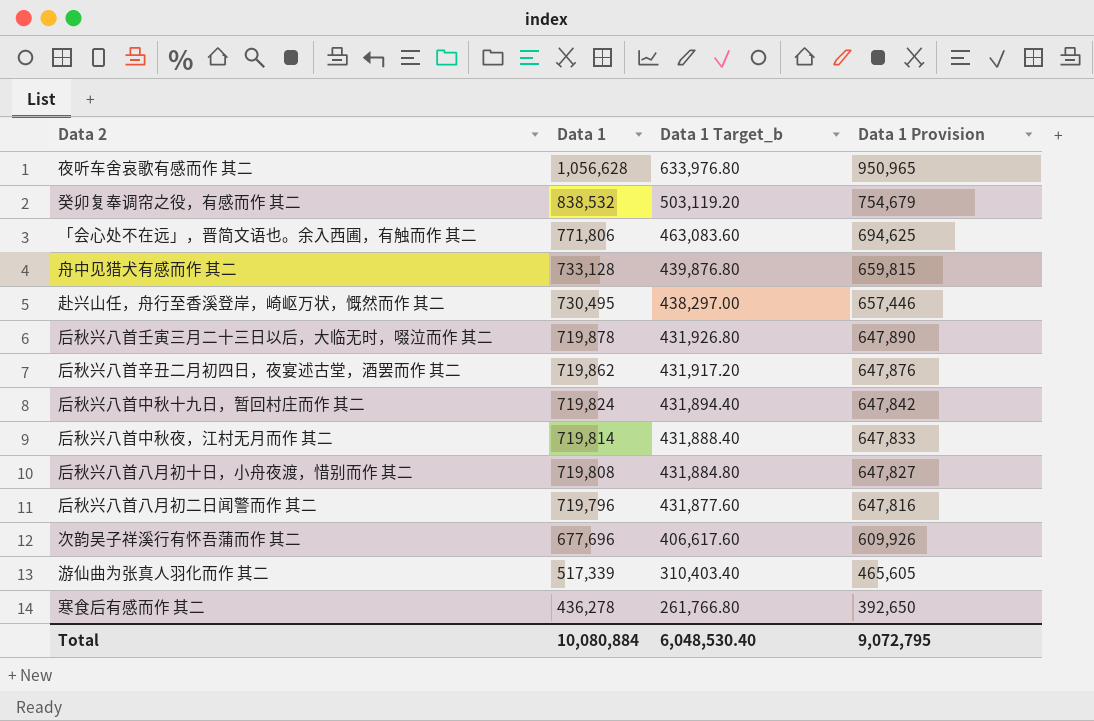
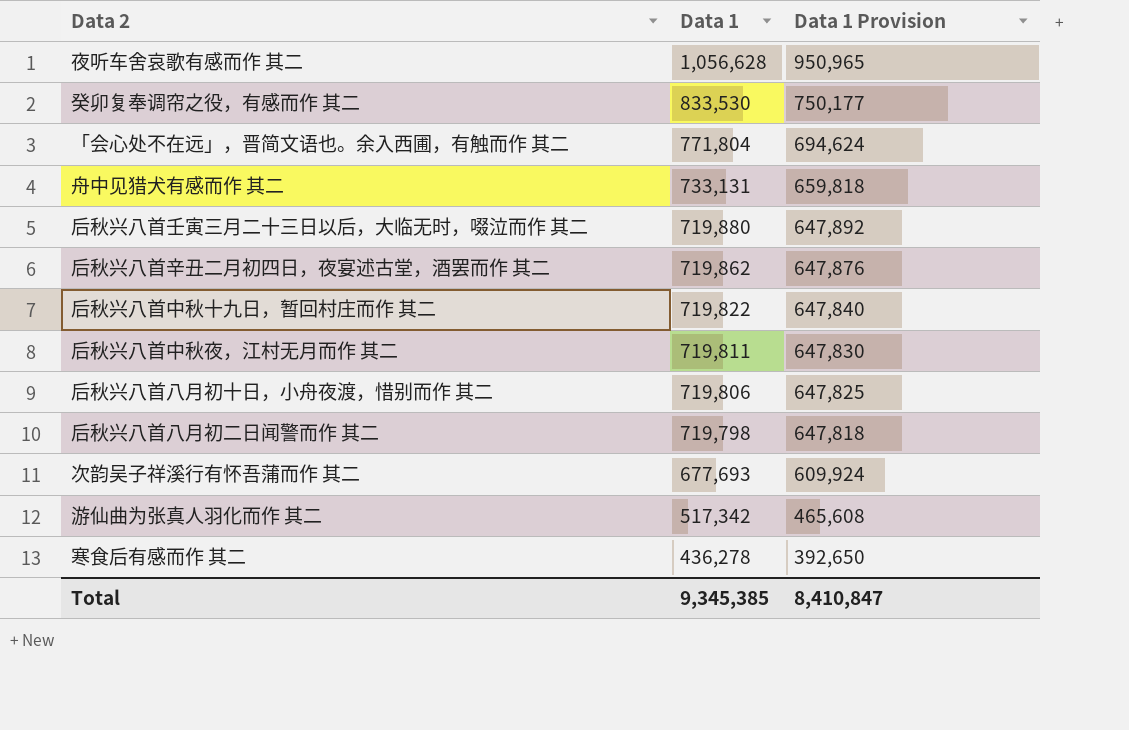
column Data 1 Target_b | formula: [Data 1] * 0.6 -> none
row 赴兴山任，舟行至香溪登岸，崎岖万状，慨然而作 其二: 730,495 | 438,297.00 | 657,446 -> none
癸卯复奉调帘之役，有感而作 其二 | Data 1: 838,532 -> 833,530
癸卯复奉调帘之役，有感而作 其二 | Data 1 Provision: 754,679 -> 750,177
「会心处不在远」，晋简文语也。余入西圃，有触而作 其二 | Data 1: 771,806 -> 771,804
「会心处不在远」，晋简文语也。余入西圃，有触而作 其二 | Data 1 Provision: 694,625 -> 694,624
舟中见猎犬有感而作 其二 | Data 1: 733,128 -> 733,131
舟中见猎犬有感而作 其二 | Data 1 Provision: 659,815 -> 659,818
后秋兴八首壬寅三月二十三日以后，大临无时，啜泣而作 其二 | Data 1: 719,878 -> 719,880
后秋兴八首壬寅三月二十三日以后，大临无时，啜泣而作 其二 | Data 1 Provision: 647,890 -> 647,892
后秋兴八首中秋十九日，暂回村庄而作 其二 | Data 1: 719,824 -> 719,822
后秋兴八首中秋十九日，暂回村庄而作 其二 | Data 1 Provision: 647,842 -> 647,840
后秋兴八首中秋夜，江村无月而作 其二 | Data 1: 719,814 -> 719,811
后秋兴八首中秋夜，江村无月而作 其二 | Data 1 Provision: 647,833 -> 647,830
后秋兴八首八月初十日，小舟夜渡，惜别而作 其二 | Data 1: 719,808 -> 719,806
后秋兴八首八月初十日，小舟夜渡，惜别而作 其二 | Data 1 Provision: 647,827 -> 647,825
后秋兴八首八月初二日闻警而作 其二 | Data 1: 719,796 -> 719,798
后秋兴八首八月初二日闻警而作 其二 | Data 1 Provision: 647,816 -> 647,818
次韵吴子祥溪行有怀吾蒲而作 其二 | Data 1: 677,696 -> 677,693
次韵吴子祥溪行有怀吾蒲而作 其二 | Data 1 Provision: 609,926 -> 609,924
游仙曲为张真人羽化而作 其二 | Data 1: 517,339 -> 517,342
游仙曲为张真人羽化而作 其二 | Data 1 Provision: 465,605 -> 465,608
Total | Data 1: 10,080,884 -> 9,345,385
Total | Data 1 Provision: 9,072,795 -> 8,410,847

